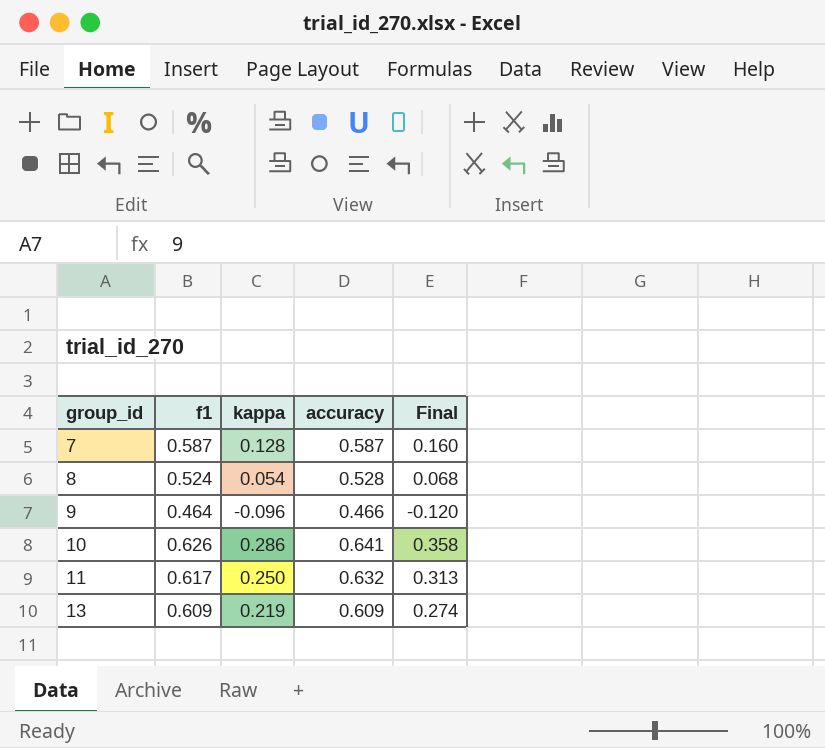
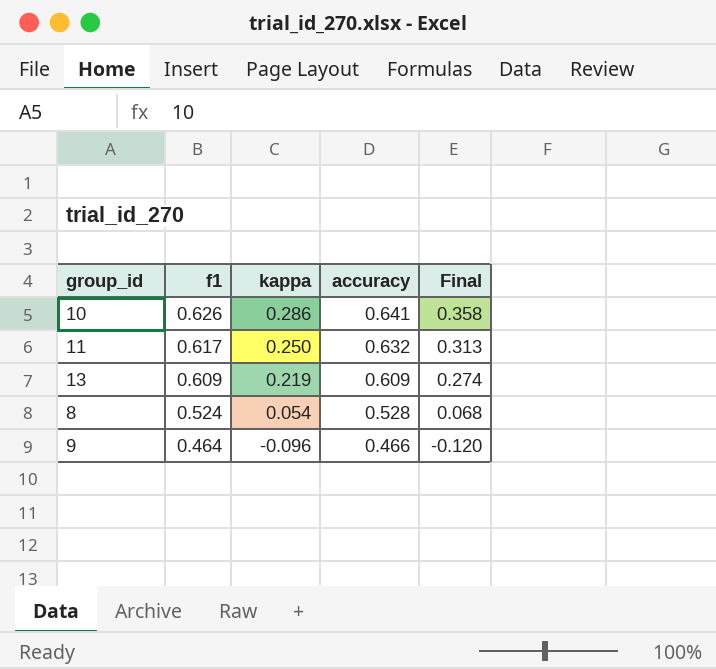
row order: group_id ascending -> f1 descending
row 7: 0.587 | 0.128 | 0.587 | 0.160 -> none

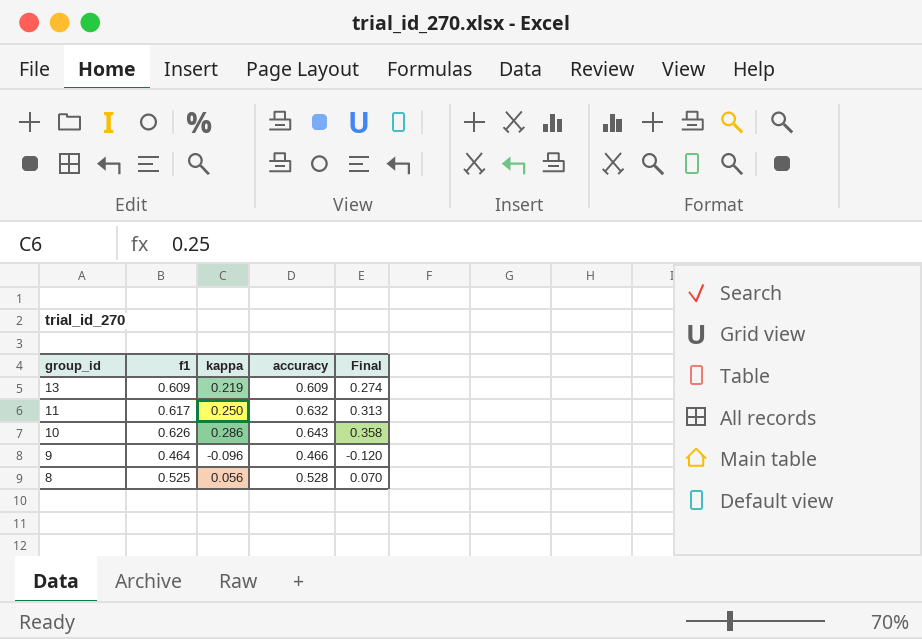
row order: f1 descending -> group_id descending
10 | accuracy: 0.641 -> 0.643
8 | f1: 0.524 -> 0.525
8 | kappa: 0.054 -> 0.056
8 | Final: 0.068 -> 0.070

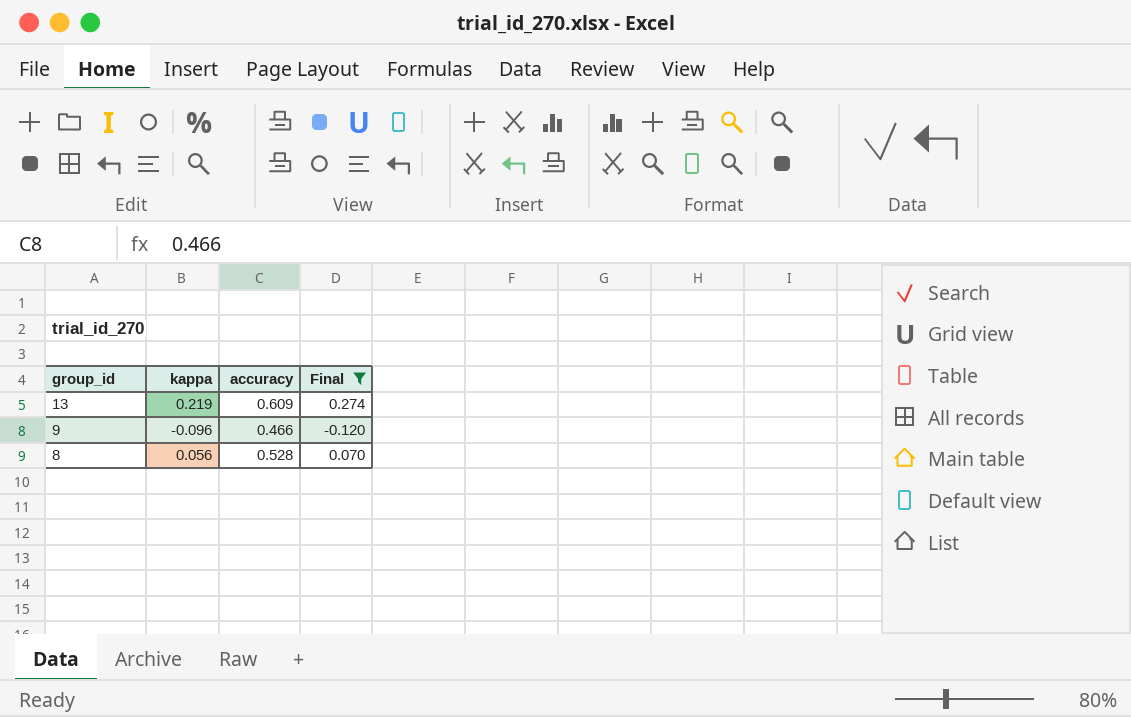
filter: none -> Final <= 0.274
column f1 | position: 2 -> none

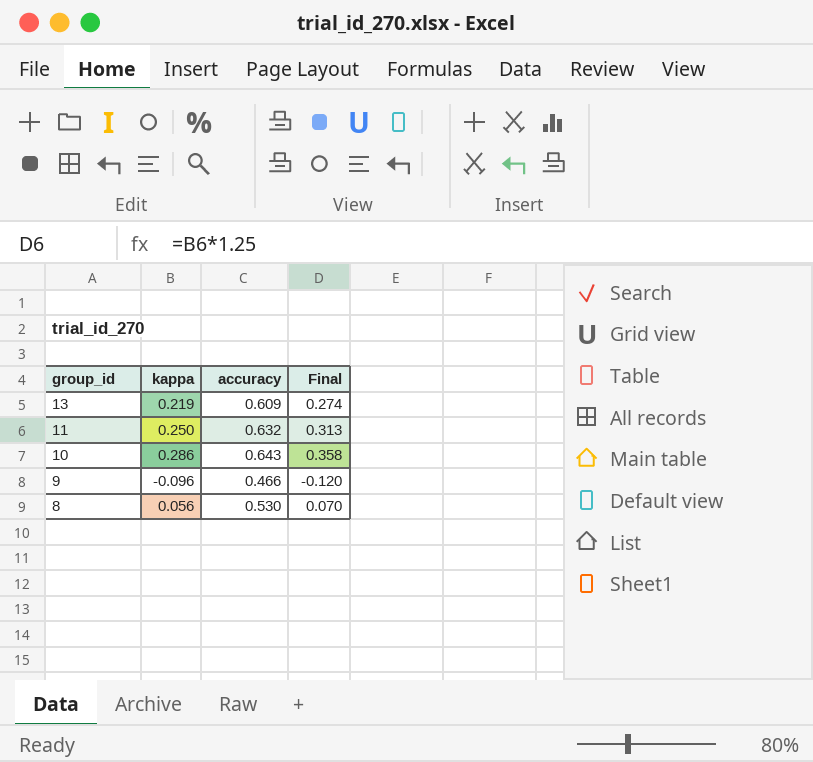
filter: Final <= 0.274 -> none
8 | accuracy: 0.528 -> 0.530

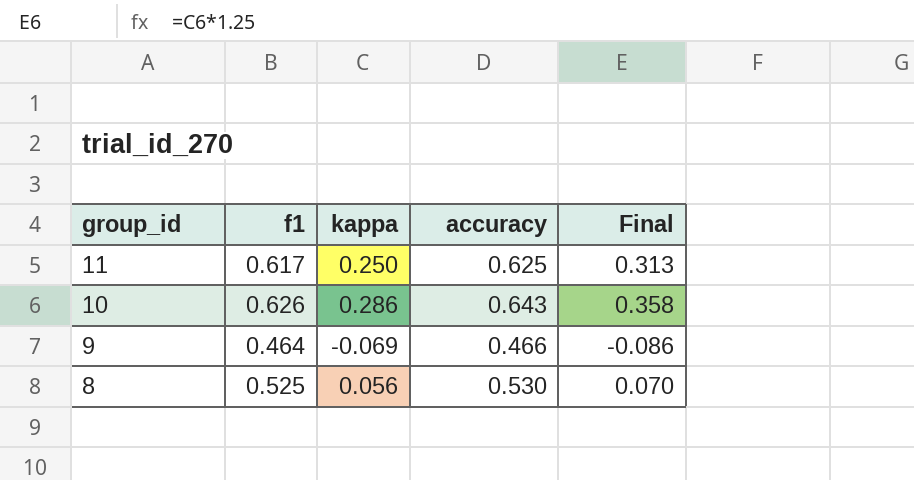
column f1 | position: none -> 2
row 13: 0.219 | 0.609 | 0.274 -> none
11 | accuracy: 0.632 -> 0.625
9 | kappa: -0.096 -> -0.069
9 | Final: -0.120 -> -0.086

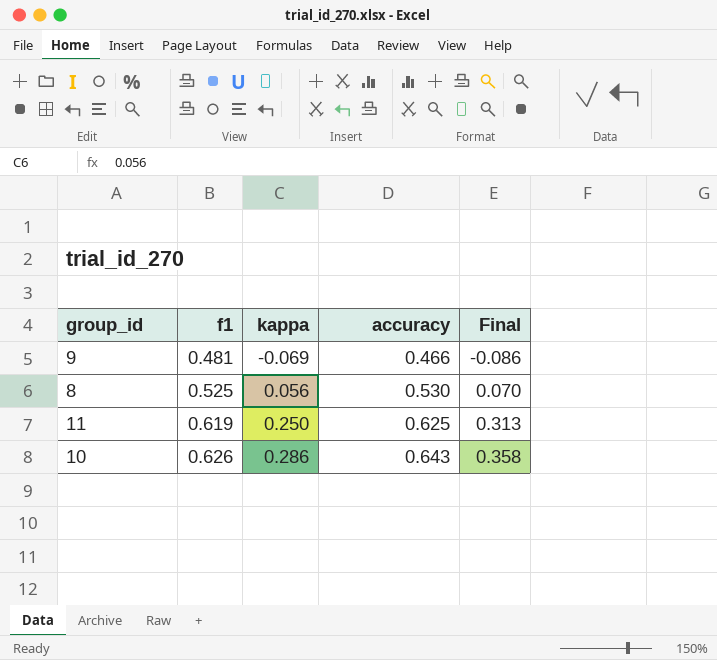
row order: group_id descending -> f1 ascending
9 | f1: 0.464 -> 0.481
11 | f1: 0.617 -> 0.619

